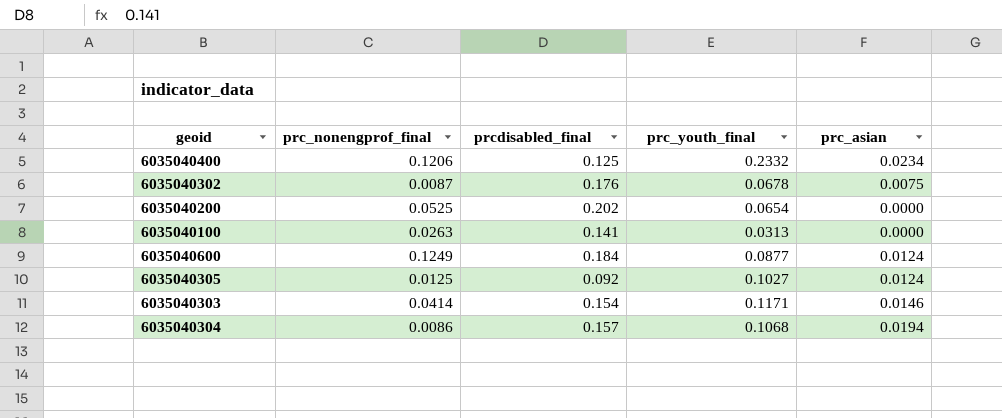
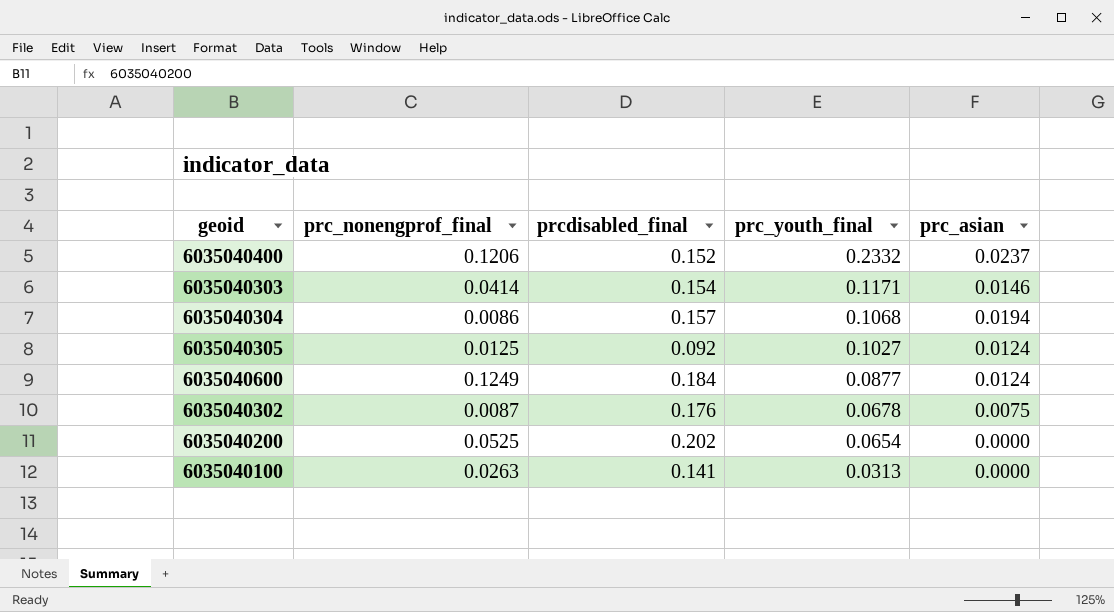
row order: none -> prc_youth_final descending
6035040400 | prcdisabled_final: 0.125 -> 0.152
6035040400 | prc_asian: 0.0234 -> 0.0237

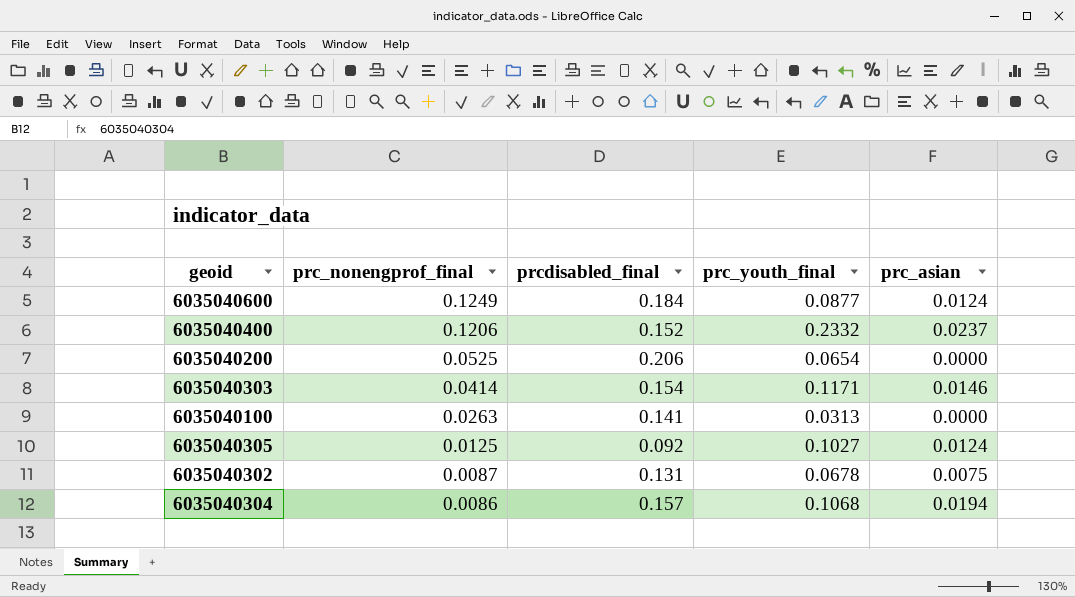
row order: prc_youth_final descending -> prc_nonengprof_final descending
6035040200 | prcdisabled_final: 0.202 -> 0.206
6035040302 | prcdisabled_final: 0.176 -> 0.131

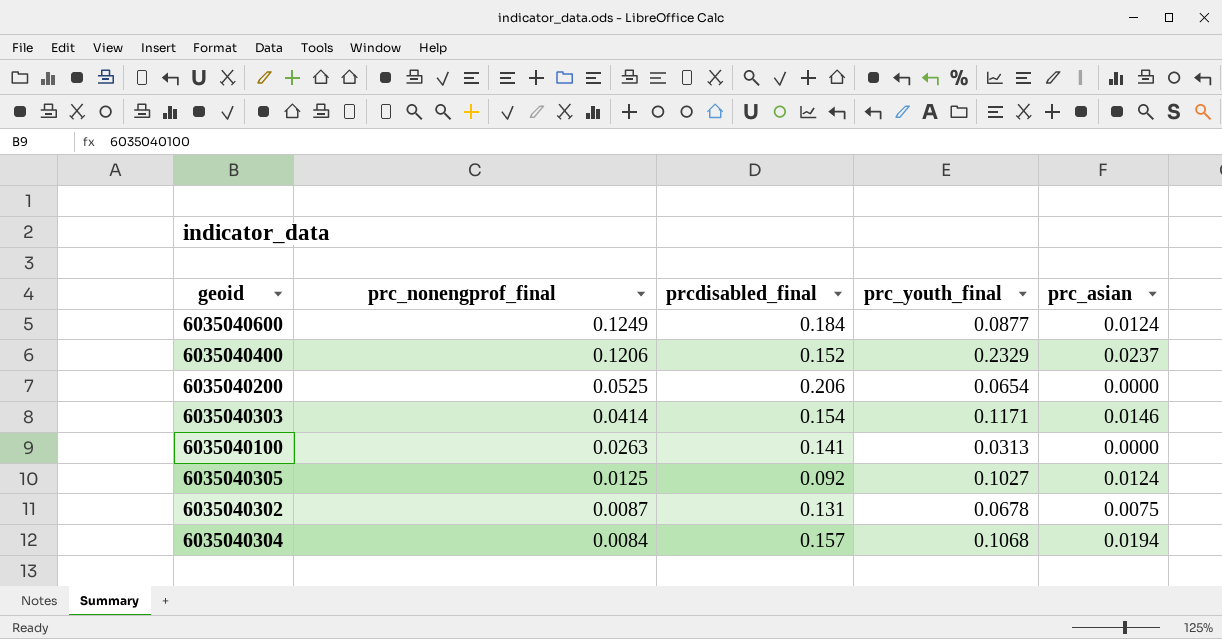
6035040400 | prc_youth_final: 0.2332 -> 0.2329
6035040304 | prc_nonengprof_final: 0.0086 -> 0.0084

